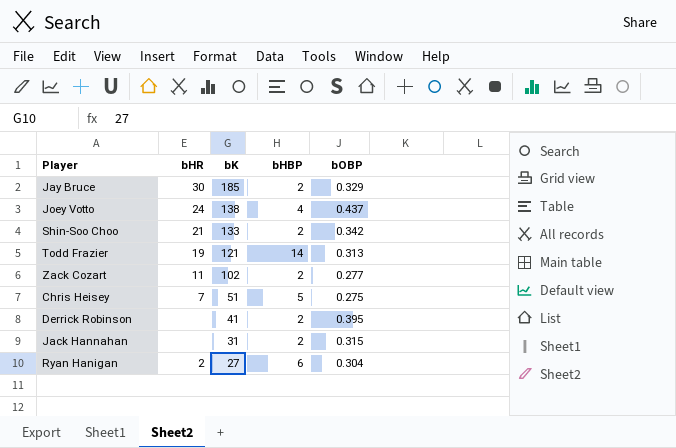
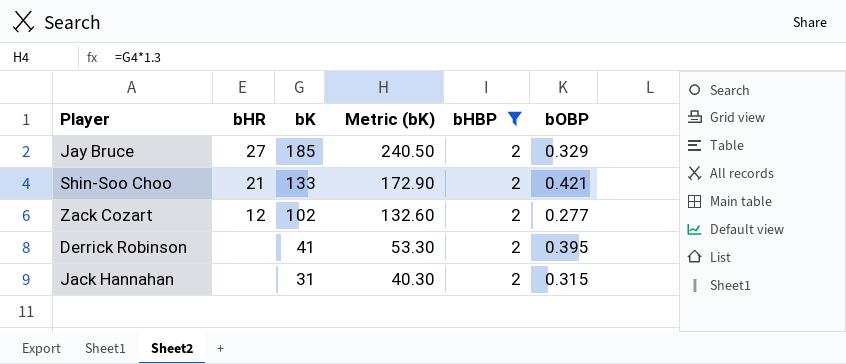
filter: none -> bHBP = 2
column Metric (bK) | formula: none -> [bK] * 1.3
Jay Bruce | bHR: 30 -> 27
Shin-Soo Choo | bOBP: 0.342 -> 0.421
Zack Cozart | bHR: 11 -> 12

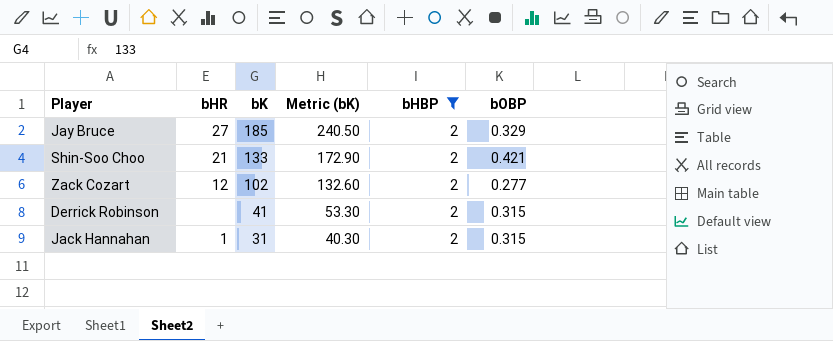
Derrick Robinson | bOBP: 0.395 -> 0.315
Jack Hannahan | bHR: none -> 1

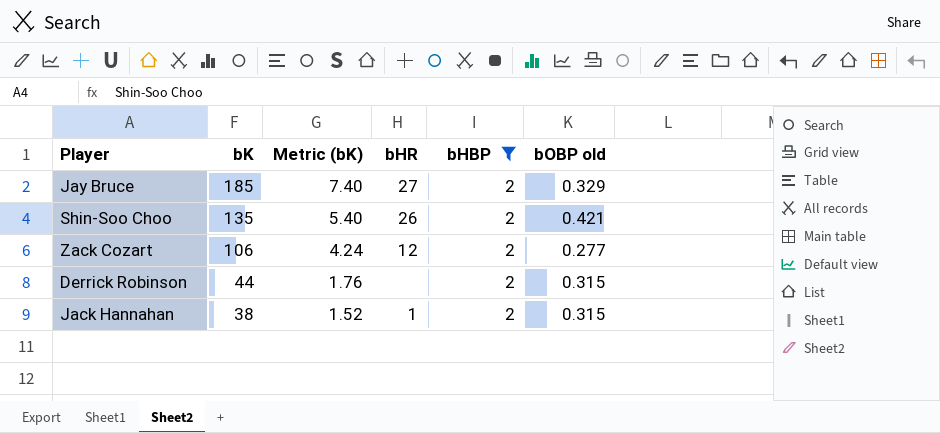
column Metric (bK) | formula: [bK] * 1.3 -> [bK] * 0.04
column bHR | position: 2 -> 4
column name: bOBP -> bOBP old
Shin-Soo Choo | bK: 133 -> 135
Shin-Soo Choo | bHR: 21 -> 26
Zack Cozart | bK: 102 -> 106
Derrick Robinson | bK: 41 -> 44
Jack Hannahan | bK: 31 -> 38

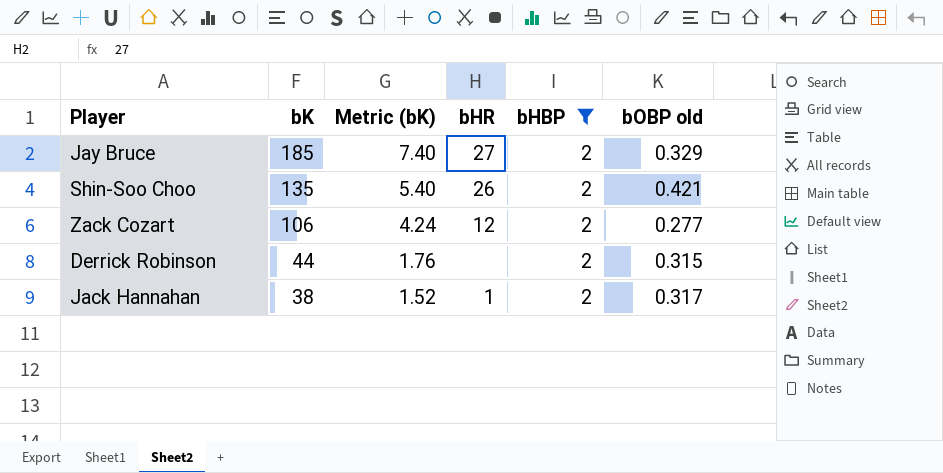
Jack Hannahan | bOBP old: 0.315 -> 0.317

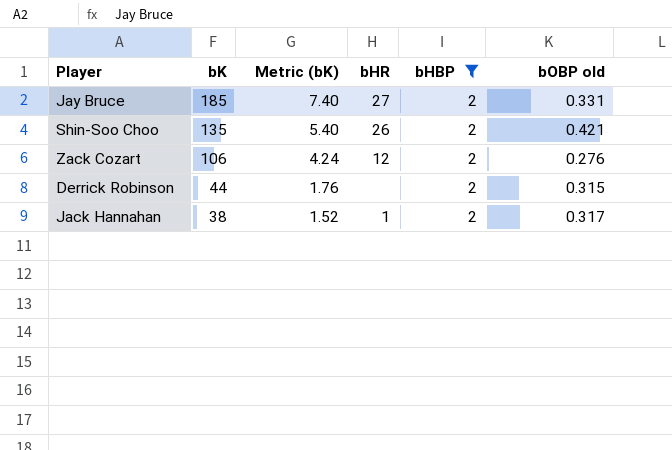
Jay Bruce | bOBP old: 0.329 -> 0.331
Zack Cozart | bOBP old: 0.277 -> 0.276

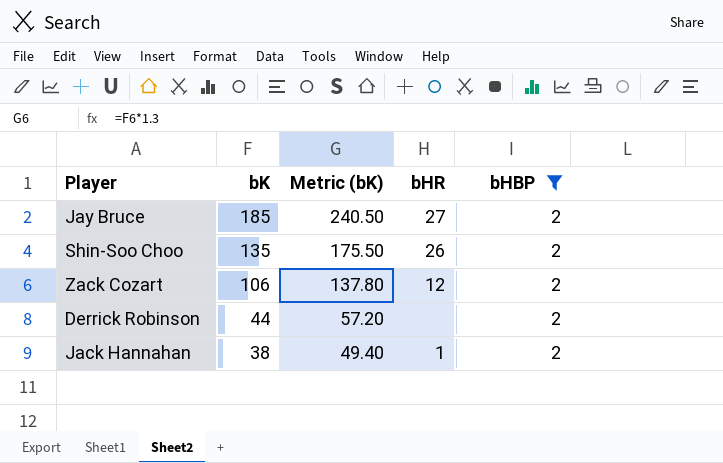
column bOBP old | position: 6 -> none
column Metric (bK) | formula: [bK] * 0.04 -> [bK] * 1.3

